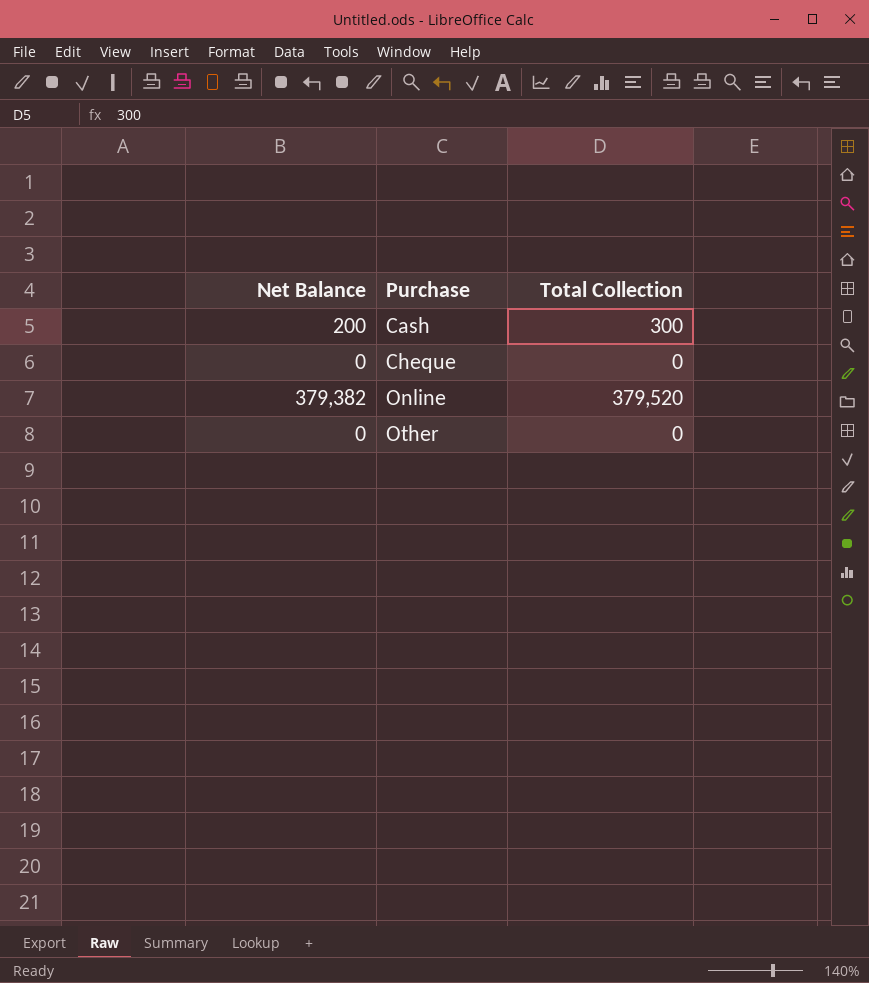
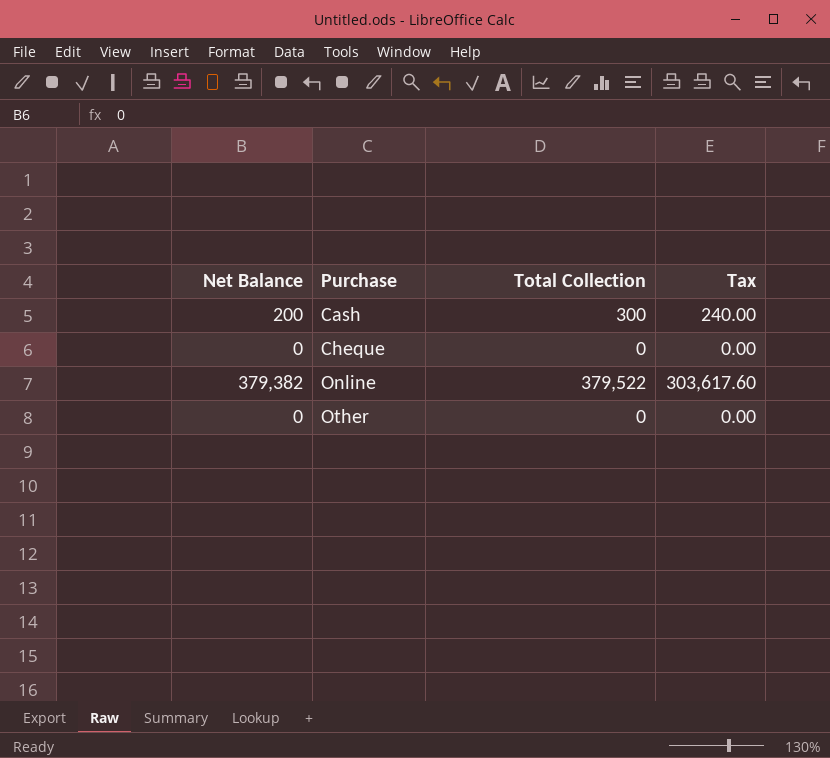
column Tax | formula: none -> [Total Collection] * 0.8
Online | Total Collection: 379,520 -> 379,522

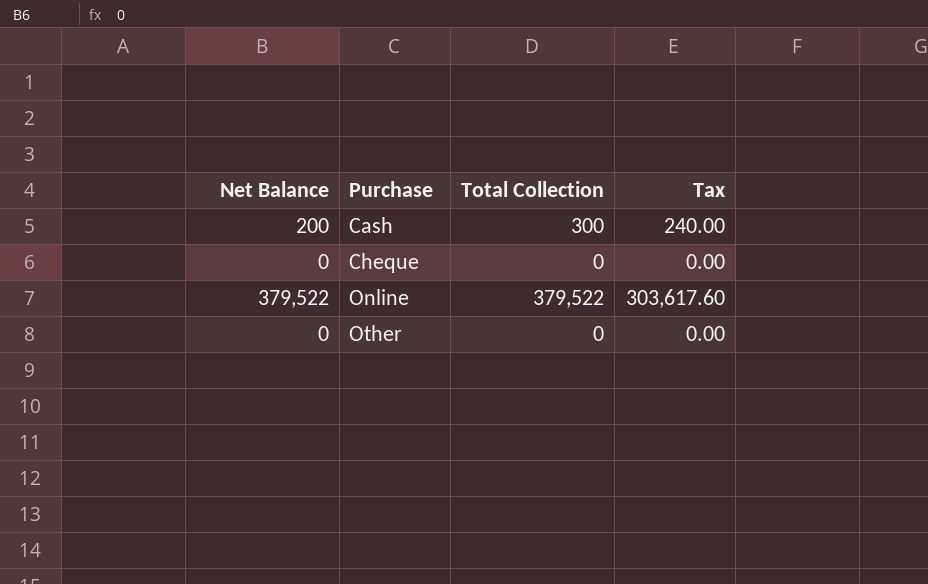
Online | Net Balance: 379,382 -> 379,522

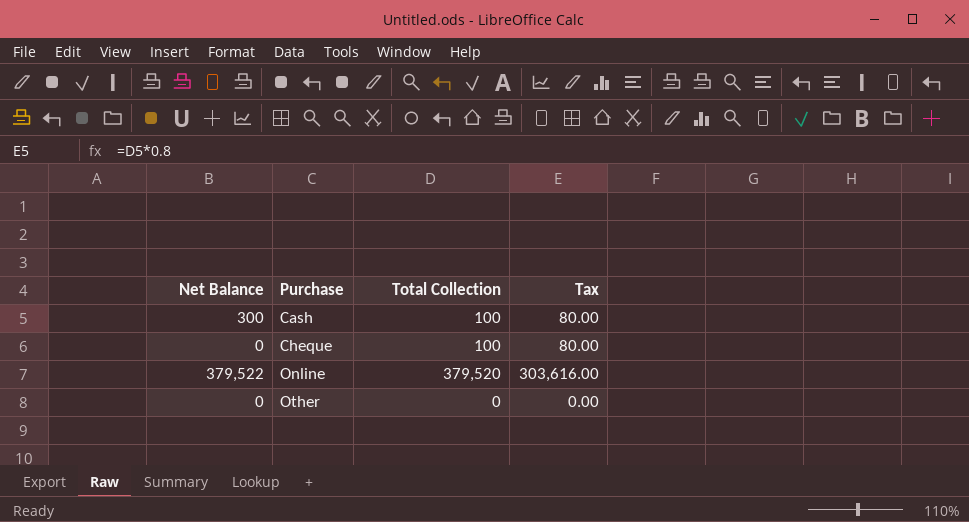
Cash | Net Balance: 200 -> 300
Cash | Total Collection: 300 -> 100
Cash | Tax: 240.00 -> 80.00
Cheque | Total Collection: 0 -> 100
Cheque | Tax: 0.00 -> 80.00
Online | Total Collection: 379,522 -> 379,520
Online | Tax: 303,617.60 -> 303,616.00

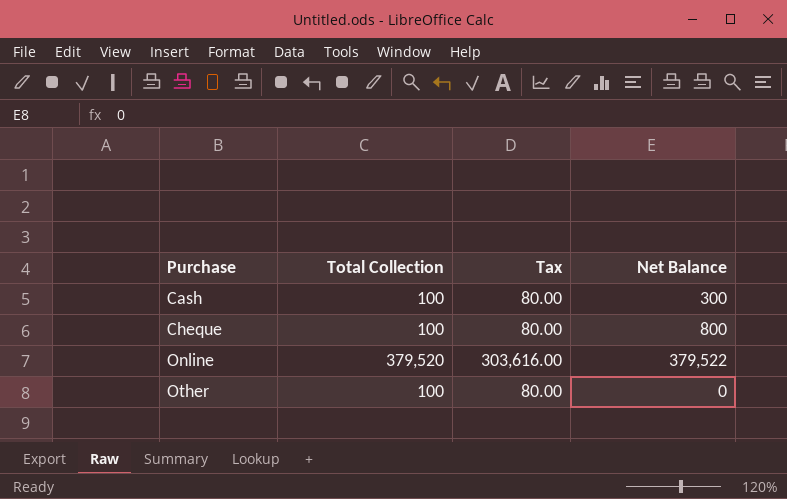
column Net Balance | position: 1 -> 4
Cheque | Net Balance: 0 -> 800
Other | Total Collection: 0 -> 100
Other | Tax: 0.00 -> 80.00

